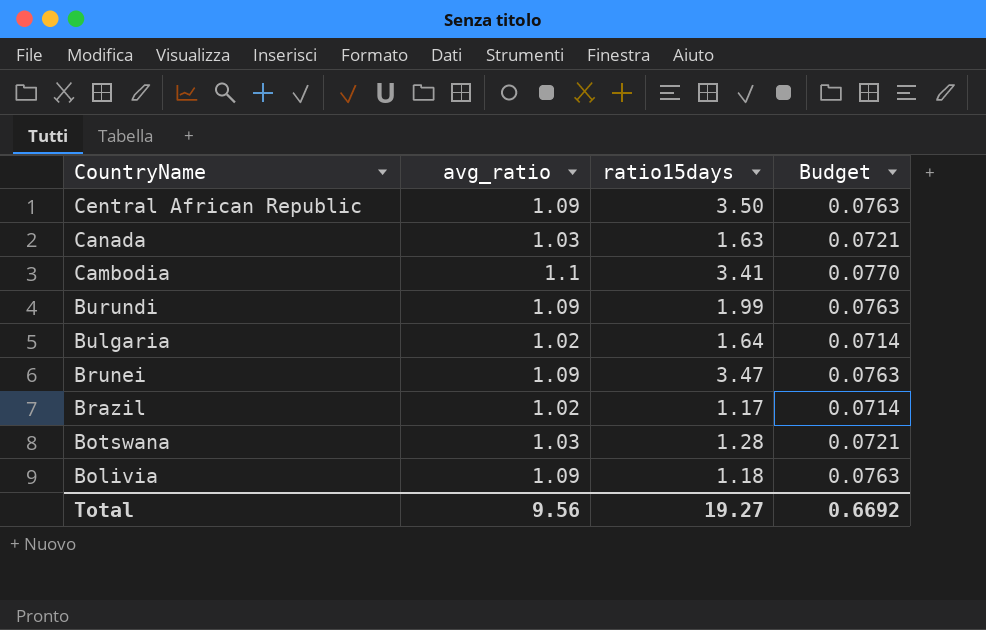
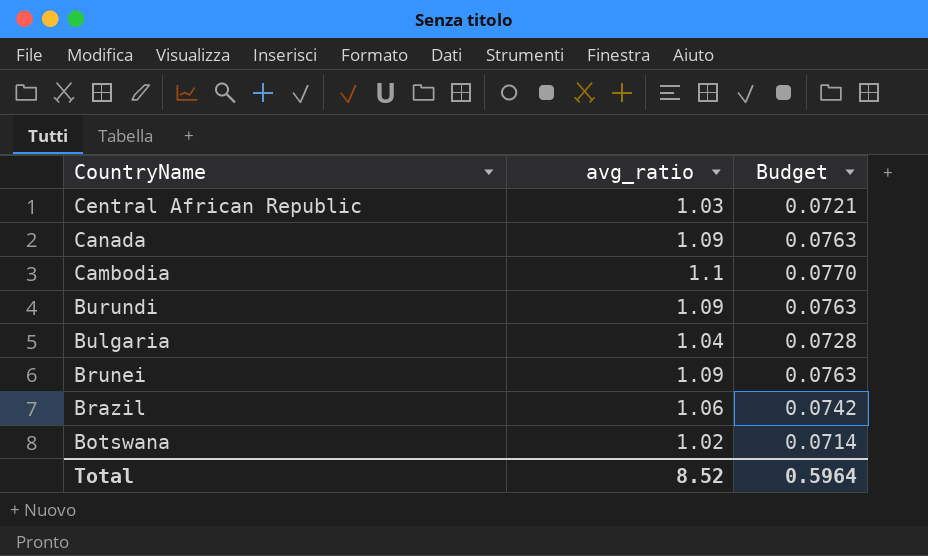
column ratio15days | position: 3 -> none
row Bolivia: 1.09 | 1.18 | 0.0763 -> none
Central African Republic | avg_ratio: 1.09 -> 1.03
Central African Republic | Budget: 0.0763 -> 0.0721
Canada | avg_ratio: 1.03 -> 1.09
Canada | Budget: 0.0721 -> 0.0763
Bulgaria | avg_ratio: 1.02 -> 1.04
Bulgaria | Budget: 0.0714 -> 0.0728
Brazil | avg_ratio: 1.02 -> 1.06
Brazil | Budget: 0.0714 -> 0.0742
Botswana | avg_ratio: 1.03 -> 1.02
Botswana | Budget: 0.0721 -> 0.0714
Total | avg_ratio: 9.56 -> 8.52
Total | Budget: 0.6692 -> 0.5964

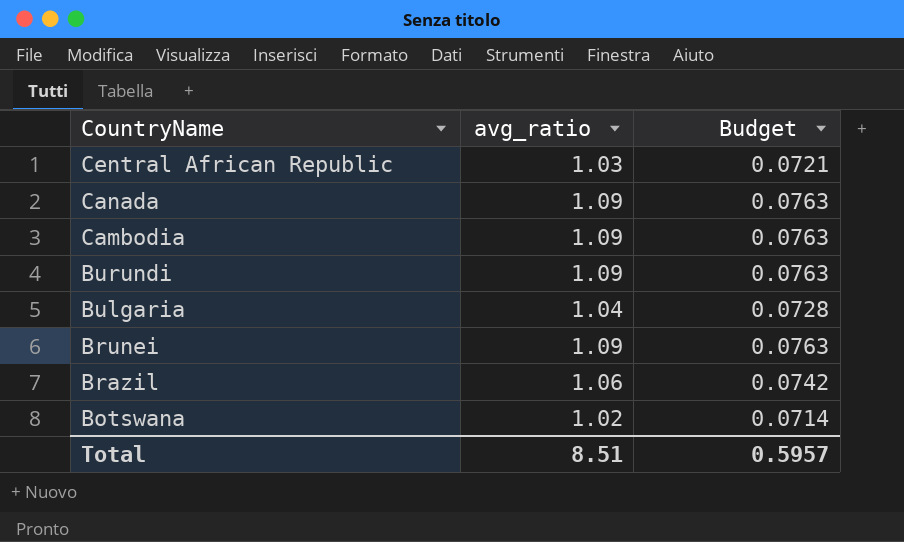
Cambodia | avg_ratio: 1.1 -> 1.09
Cambodia | Budget: 0.0770 -> 0.0763
Total | avg_ratio: 8.52 -> 8.51
Total | Budget: 0.5964 -> 0.5957

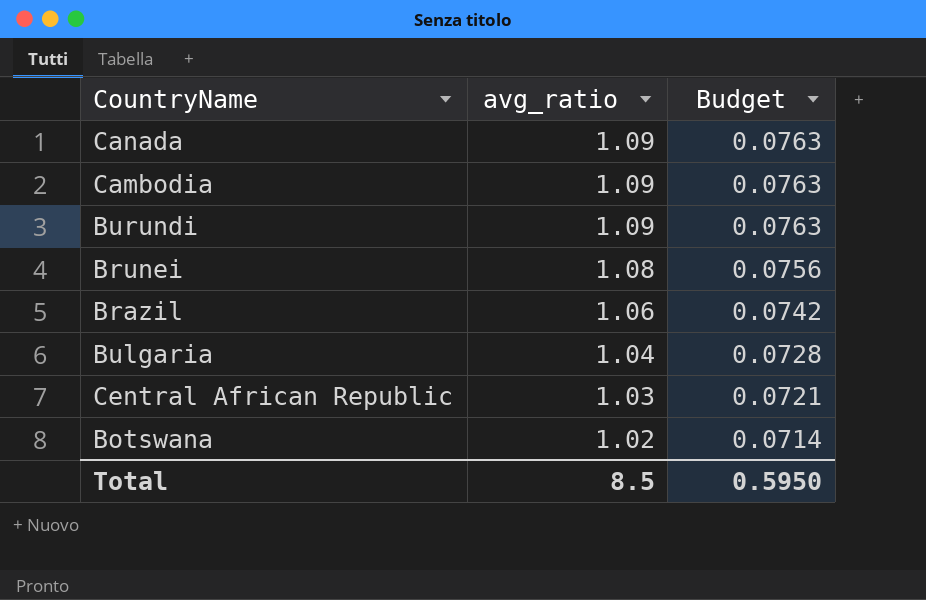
row order: CountryName descending -> avg_ratio descending
Brunei | avg_ratio: 1.09 -> 1.08
Brunei | Budget: 0.0763 -> 0.0756
Total | avg_ratio: 8.51 -> 8.5
Total | Budget: 0.5957 -> 0.5950

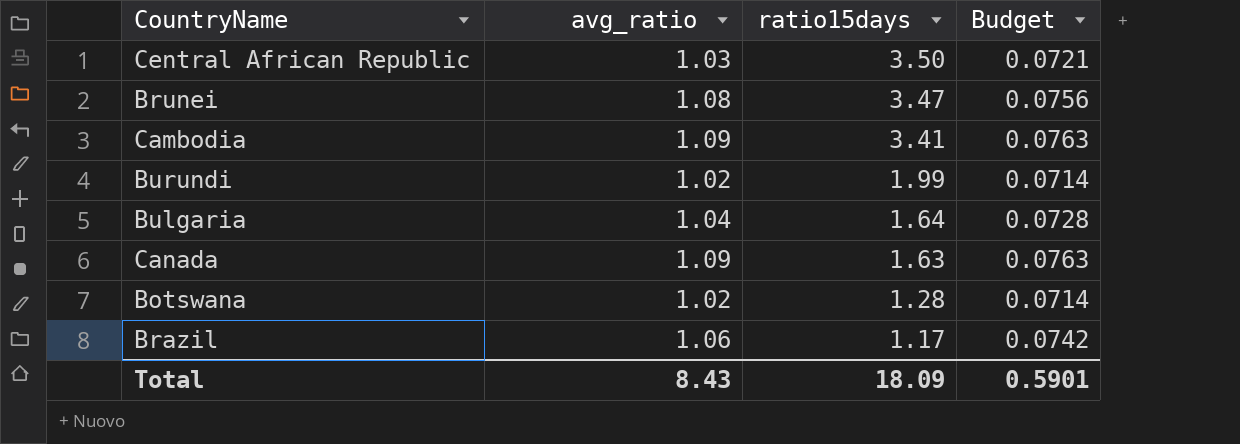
row order: avg_ratio descending -> ratio15days descending
column ratio15days | position: none -> 3
Burundi | avg_ratio: 1.09 -> 1.02
Burundi | Budget: 0.0763 -> 0.0714
Total | avg_ratio: 8.5 -> 8.43
Total | Budget: 0.5950 -> 0.5901

